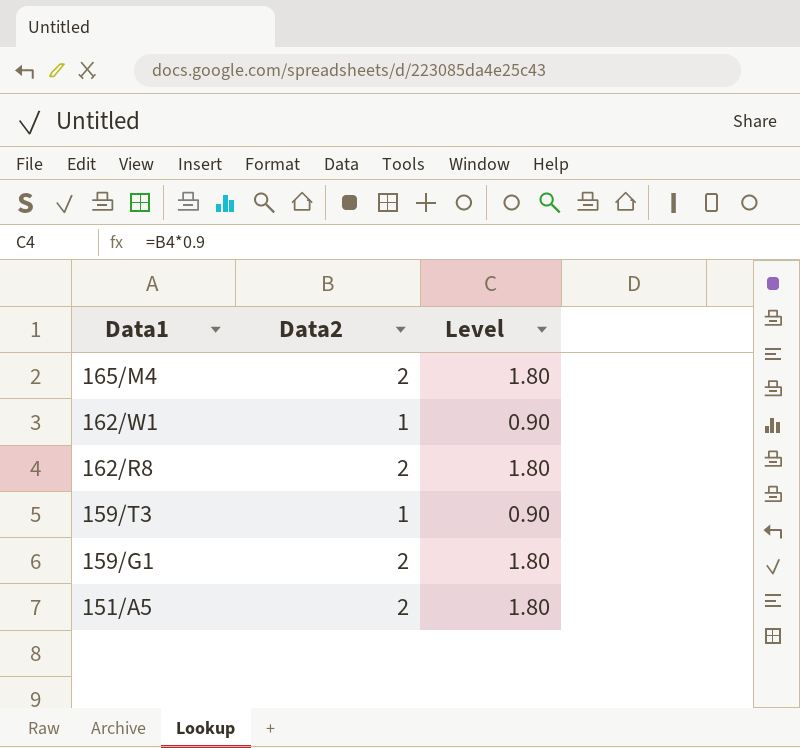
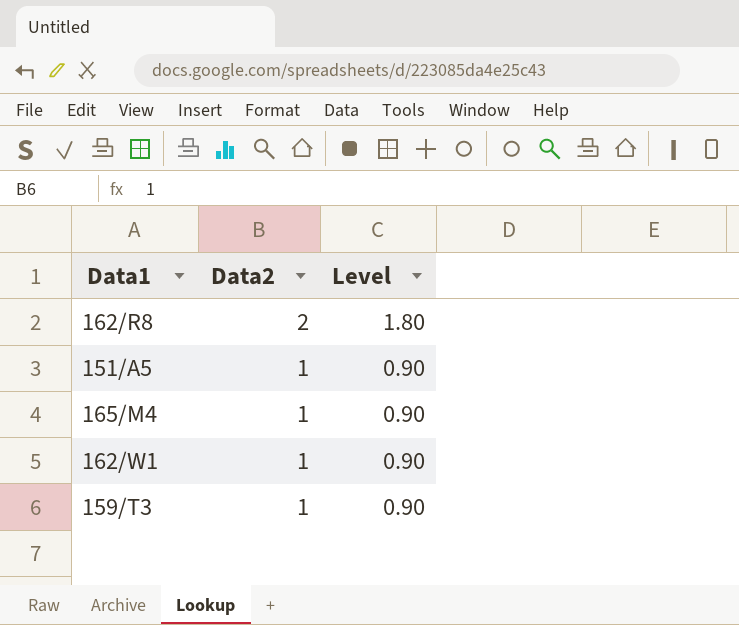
row order: Data1 descending -> Data2 descending
row 159/G1: 2 | 1.80 -> none
151/A5 | Data2: 2 -> 1
151/A5 | Level: 1.80 -> 0.90
165/M4 | Data2: 2 -> 1
165/M4 | Level: 1.80 -> 0.90

